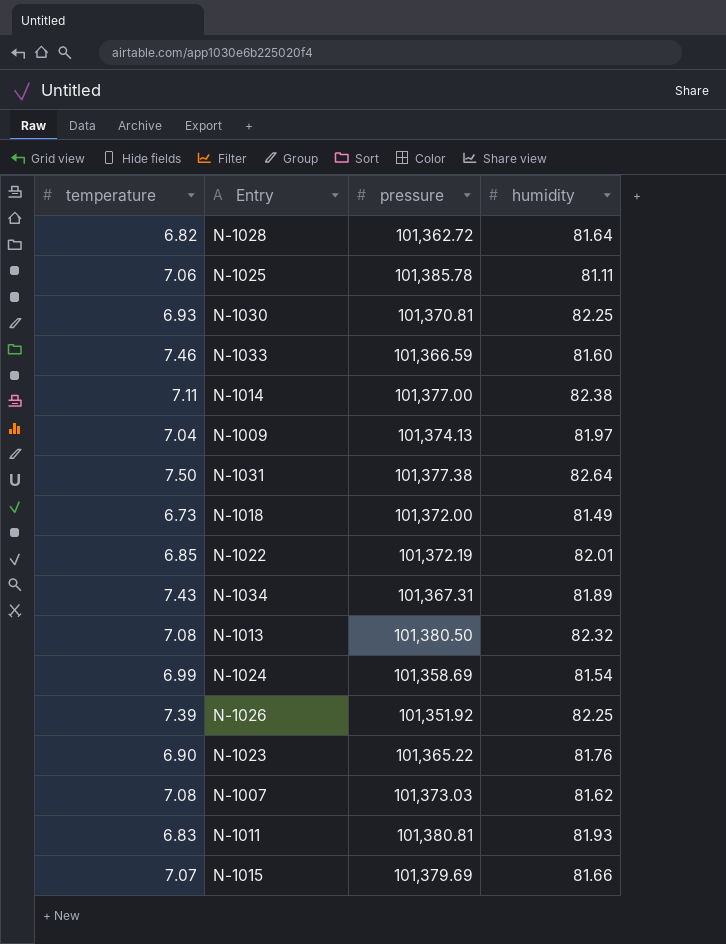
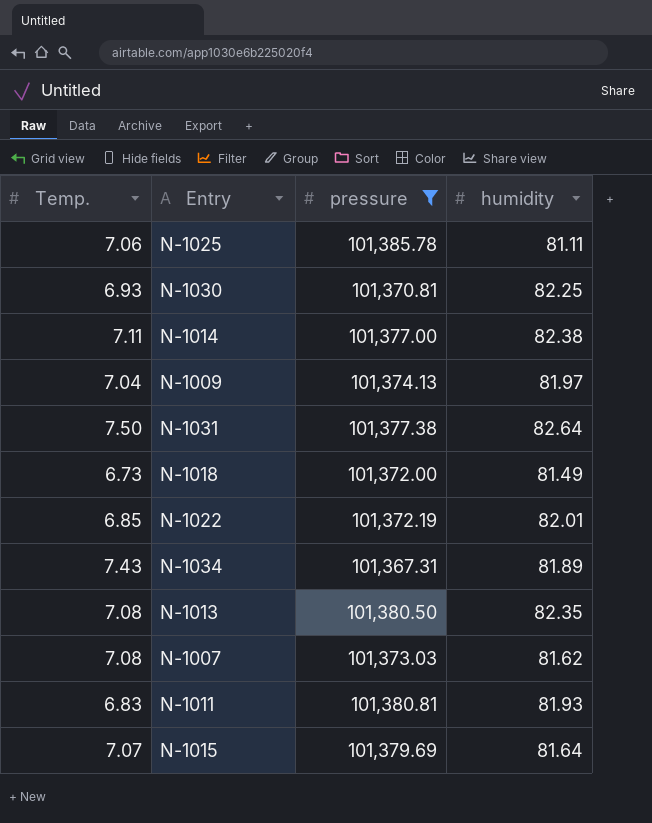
filter: none -> pressure >= 101,367.31
column name: temperature -> Temp.
N-1013 | humidity: 82.32 -> 82.35
N-1015 | humidity: 81.66 -> 81.64

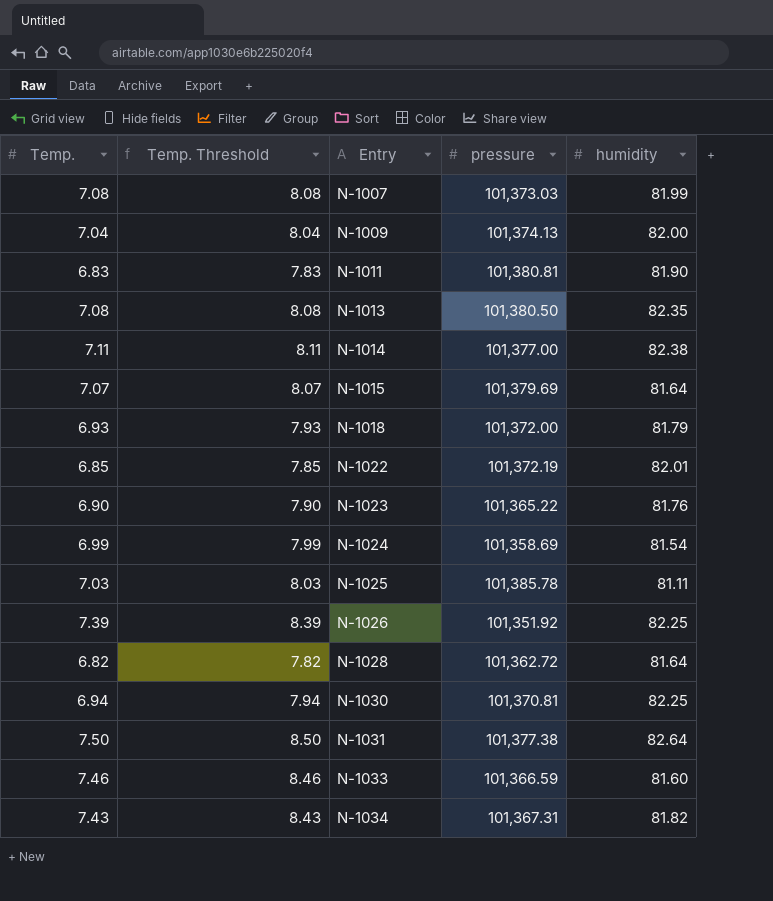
filter: pressure >= 101,367.31 -> none
row order: none -> Entry ascending
column Temp. Threshold | formula: none -> [Temp.] + 1
N-1007 | humidity: 81.62 -> 81.99
N-1009 | humidity: 81.97 -> 82.00
N-1011 | humidity: 81.93 -> 81.90
N-1018 | Temp.: 6.73 -> 6.93
N-1018 | humidity: 81.49 -> 81.79
N-1025 | Temp.: 7.06 -> 7.03
N-1030 | Temp.: 6.93 -> 6.94
N-1034 | humidity: 81.89 -> 81.82

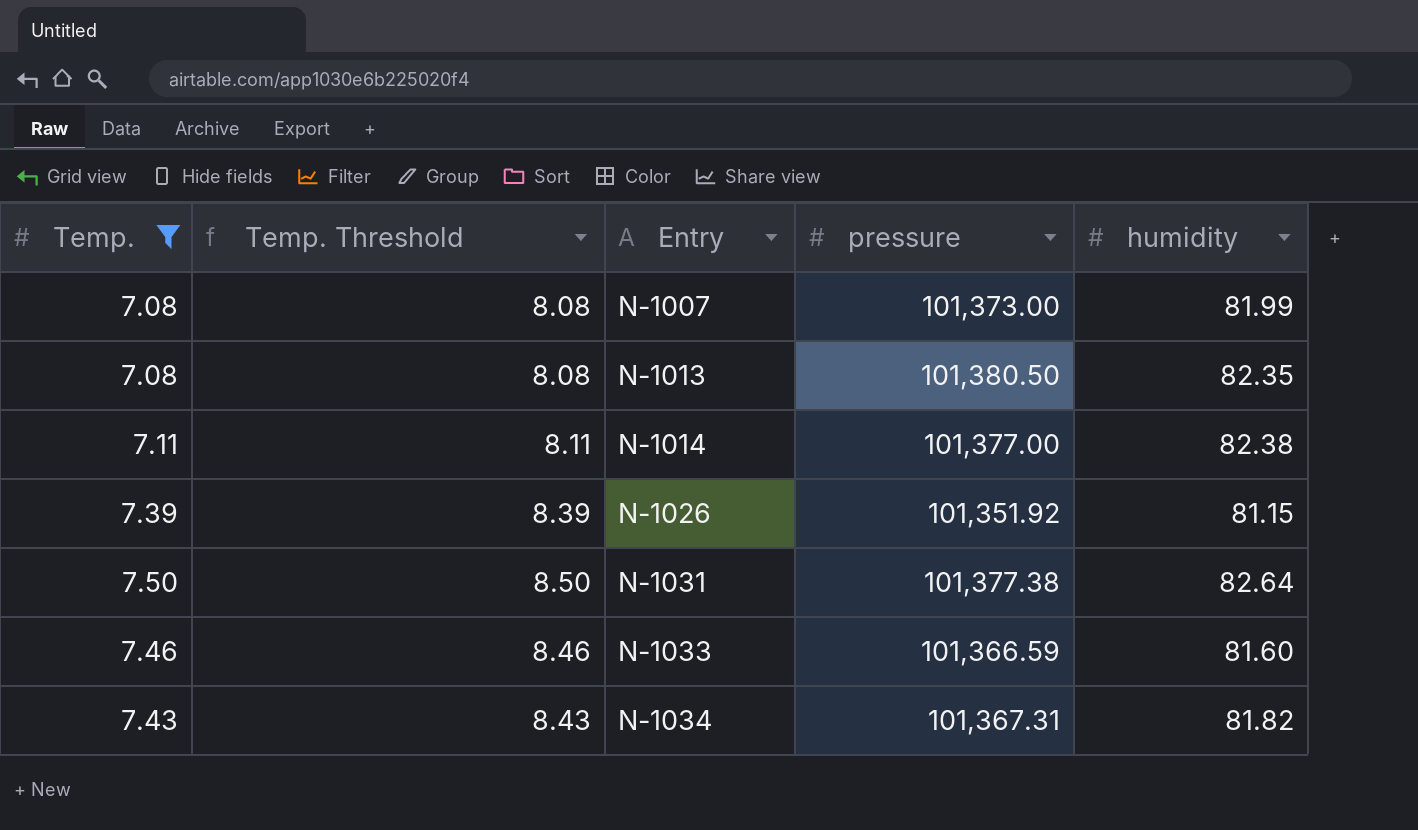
filter: none -> Temp. >= 7.08
N-1007 | pressure: 101,373.03 -> 101,373.00
N-1026 | humidity: 82.25 -> 81.15

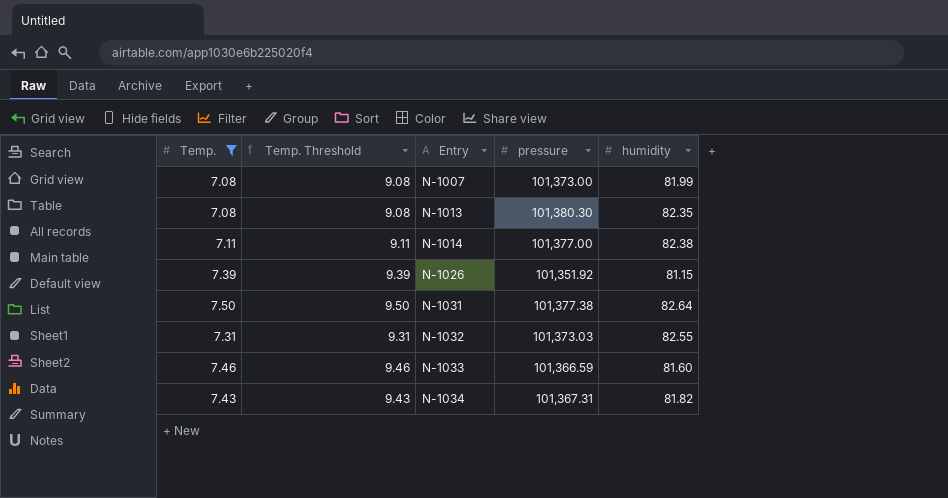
column Temp. Threshold | formula: [Temp.] + 1 -> [Temp.] + 2
N-1013 | pressure: 101,380.50 -> 101,380.30
row N-1032: none -> 7.31 | 9.31 | 101,373.03 | 82.55

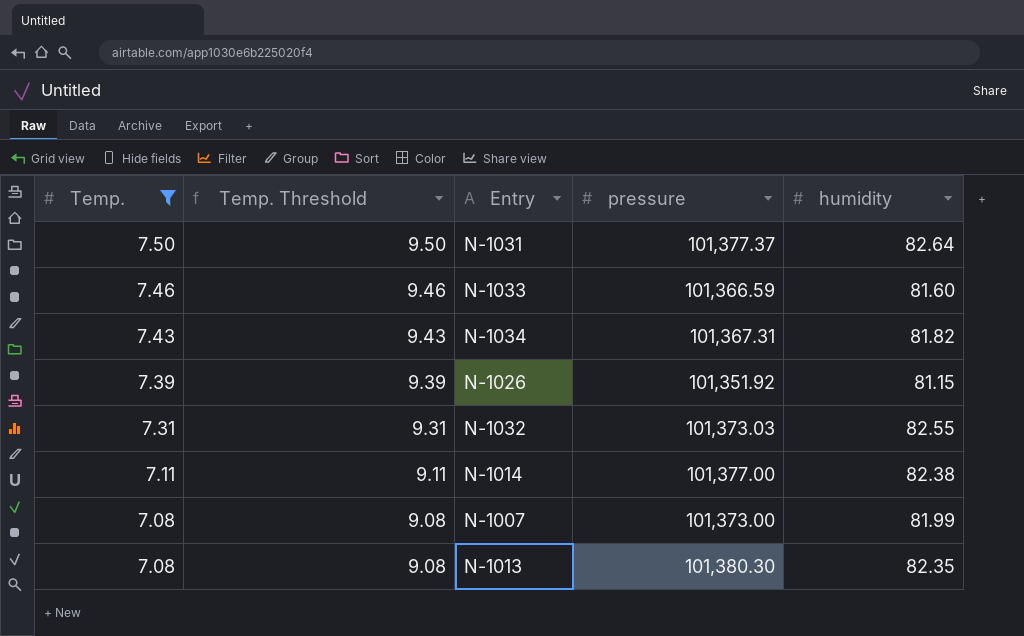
row order: Entry ascending -> Temp. descending
N-1031 | pressure: 101,377.38 -> 101,377.37

